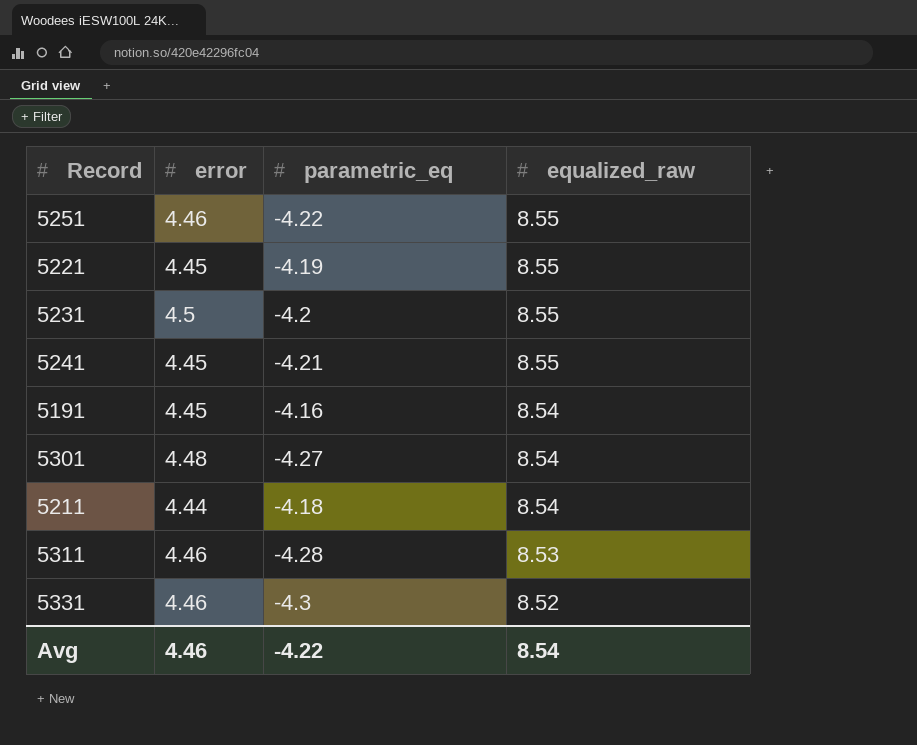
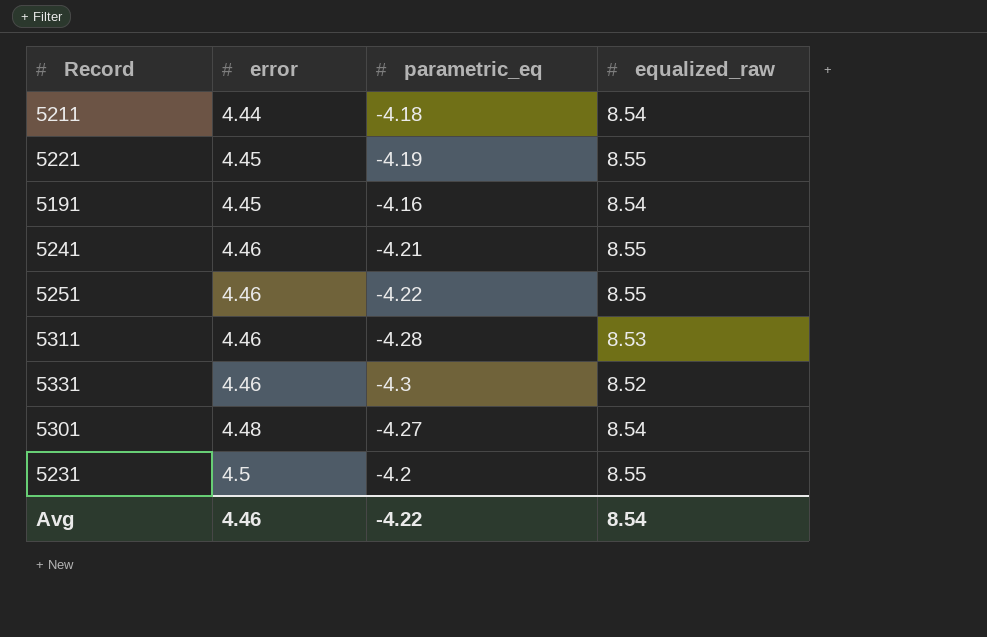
row order: equalized_raw descending -> error ascending
5241 | error: 4.45 -> 4.46

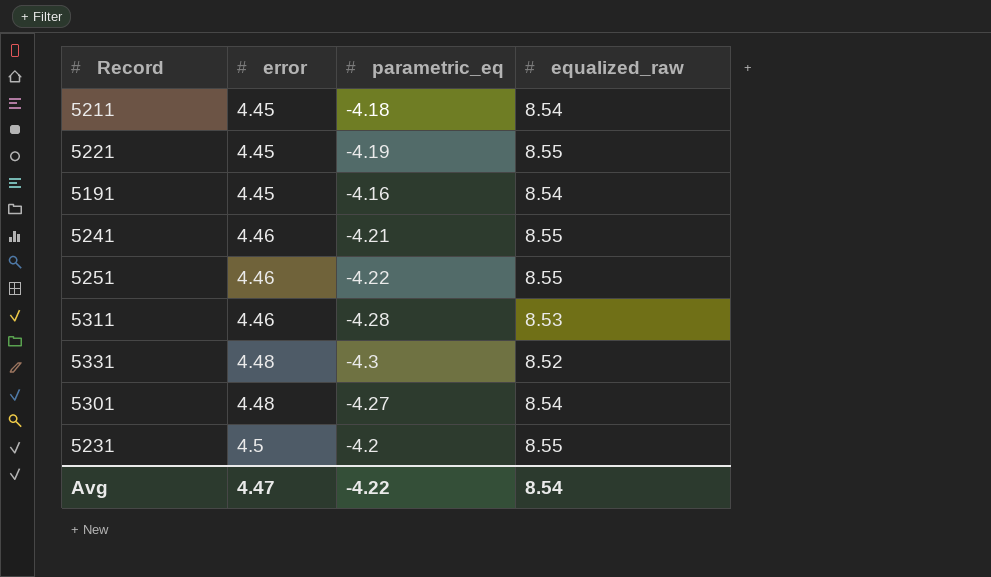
5211 | error: 4.44 -> 4.45
5331 | error: 4.46 -> 4.48
Avg | error: 4.46 -> 4.47

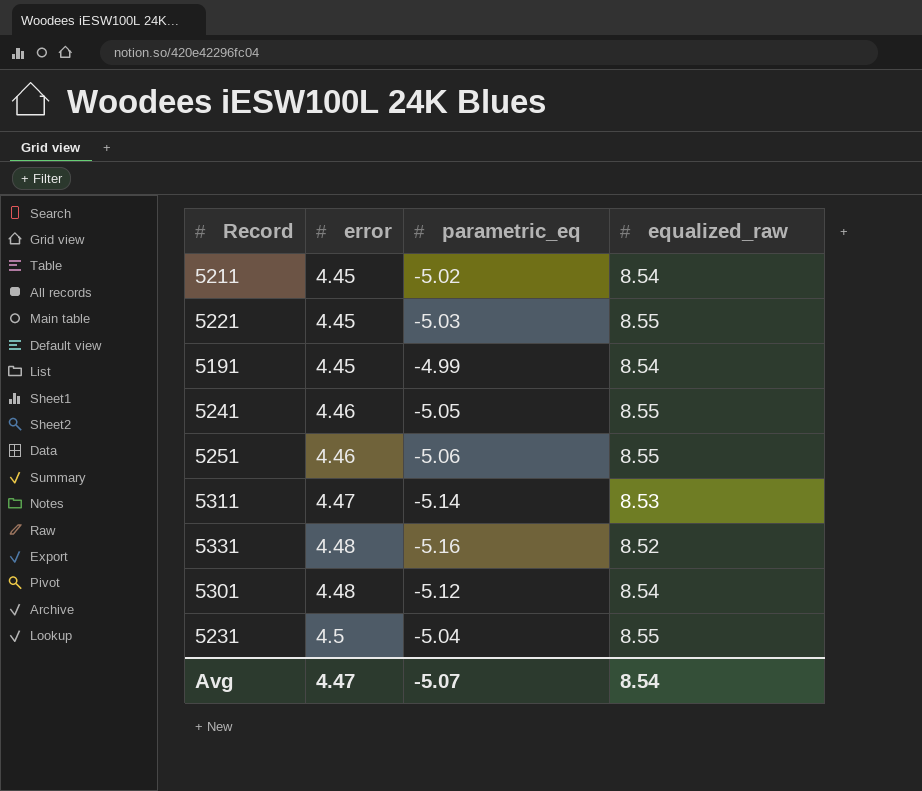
5211 | parametric_eq: -4.18 -> -5.02
5221 | parametric_eq: -4.19 -> -5.03
5191 | parametric_eq: -4.16 -> -4.99
5241 | parametric_eq: -4.21 -> -5.05
5251 | parametric_eq: -4.22 -> -5.06
5311 | error: 4.46 -> 4.47
5311 | parametric_eq: -4.28 -> -5.14
5331 | parametric_eq: -4.3 -> -5.16
5301 | parametric_eq: -4.27 -> -5.12
5231 | parametric_eq: -4.2 -> -5.04
Avg | parametric_eq: -4.22 -> -5.07

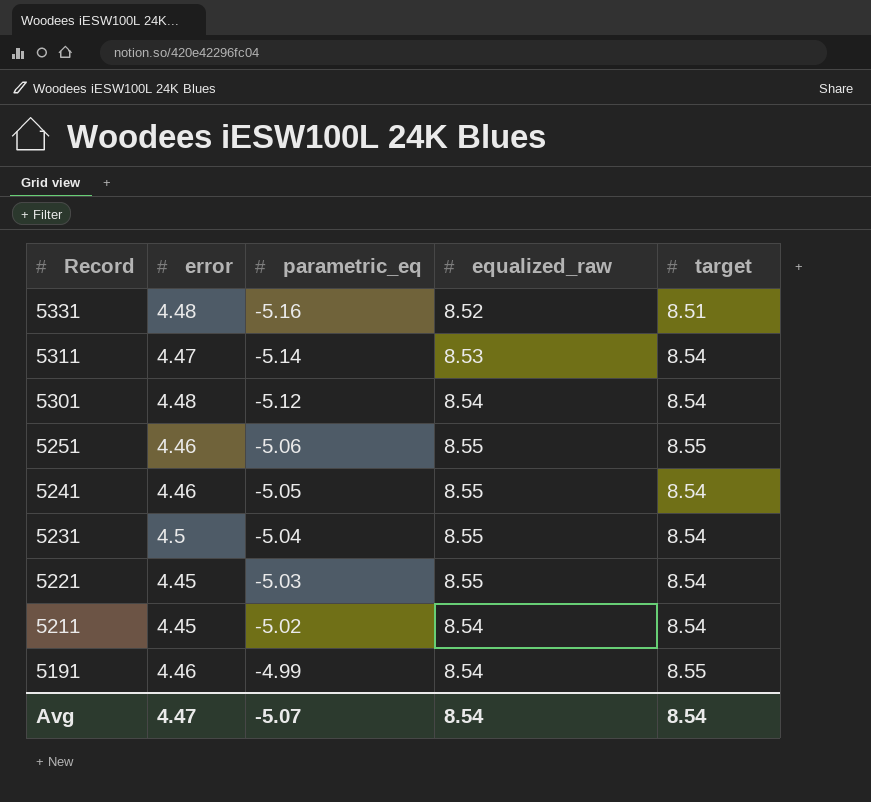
row order: error ascending -> Record descending
column target | position: none -> 5
5191 | error: 4.45 -> 4.46

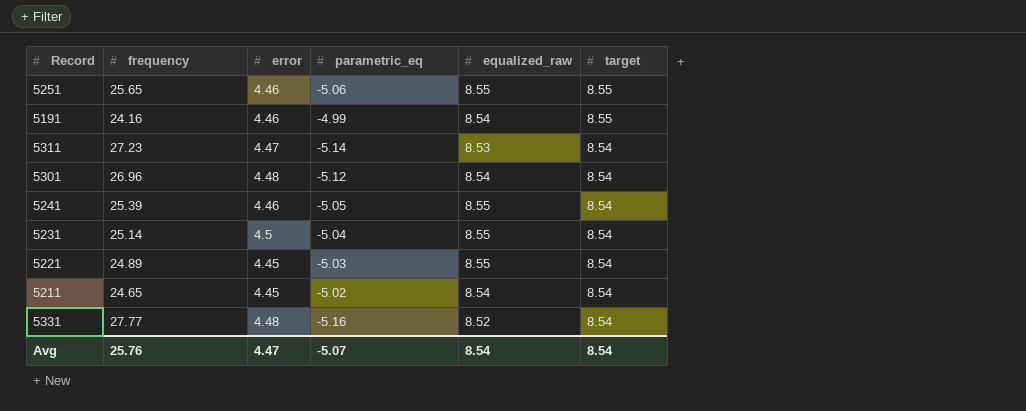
row order: Record descending -> target descending
column frequency | position: none -> 2
5331 | target: 8.51 -> 8.54

